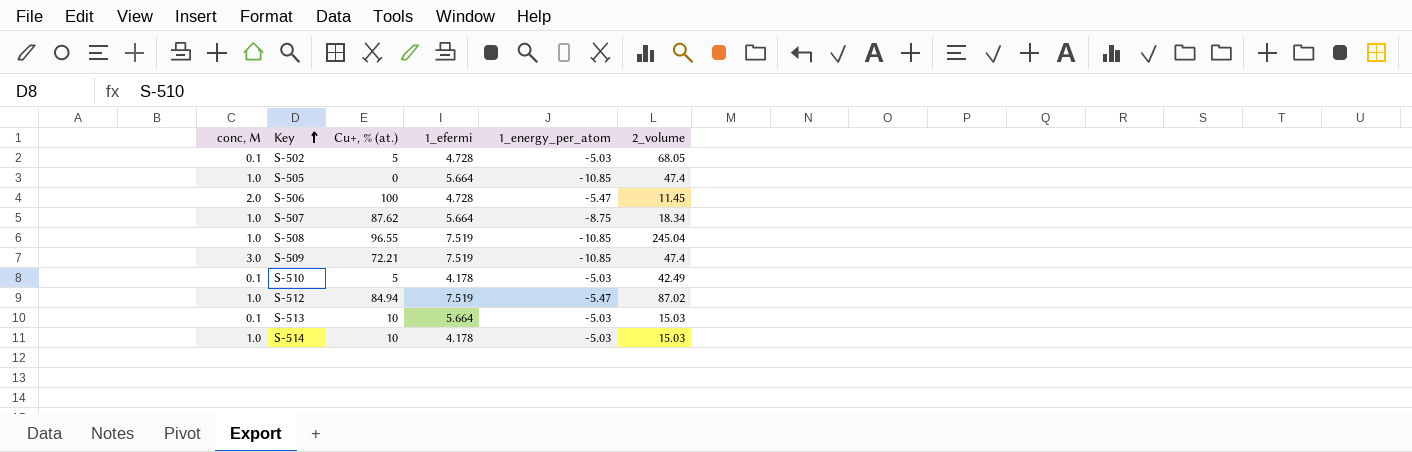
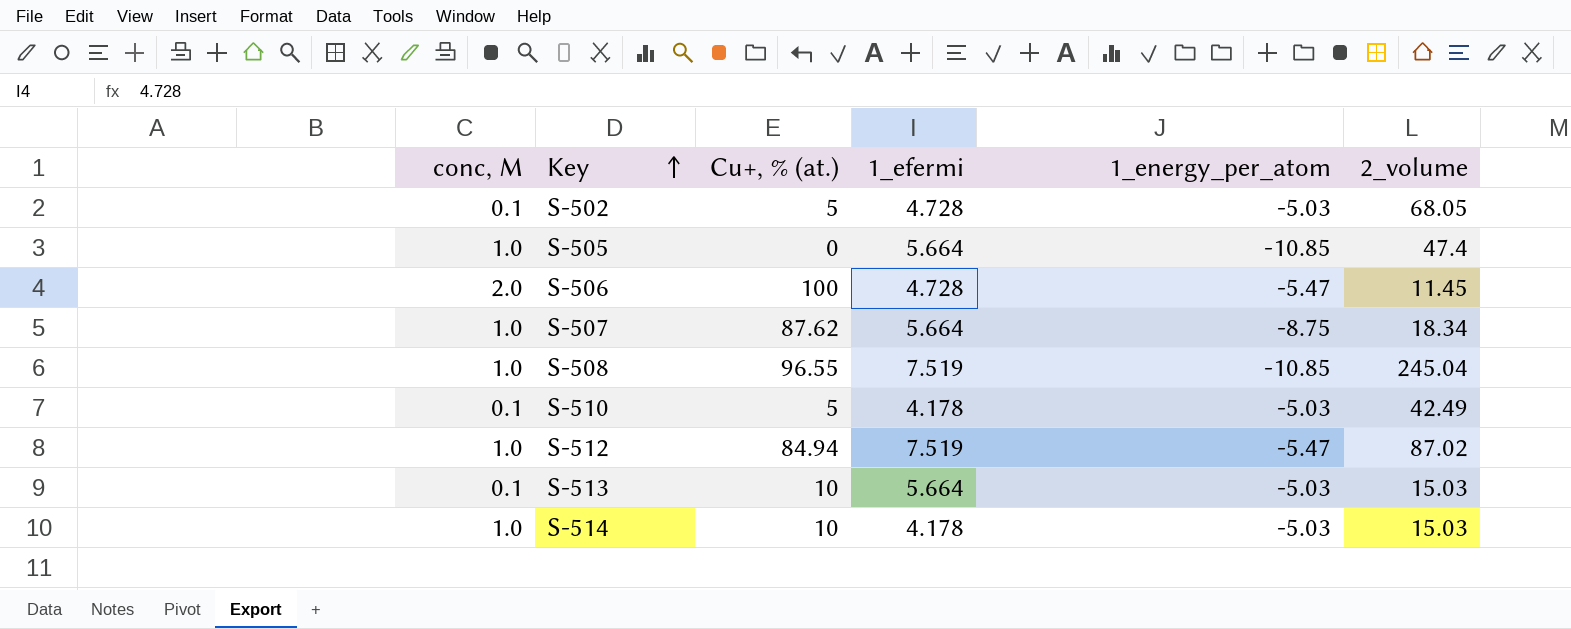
row S-509: 3.0 | 72.21 | 7.519 | -10.85 | 47.4 -> none

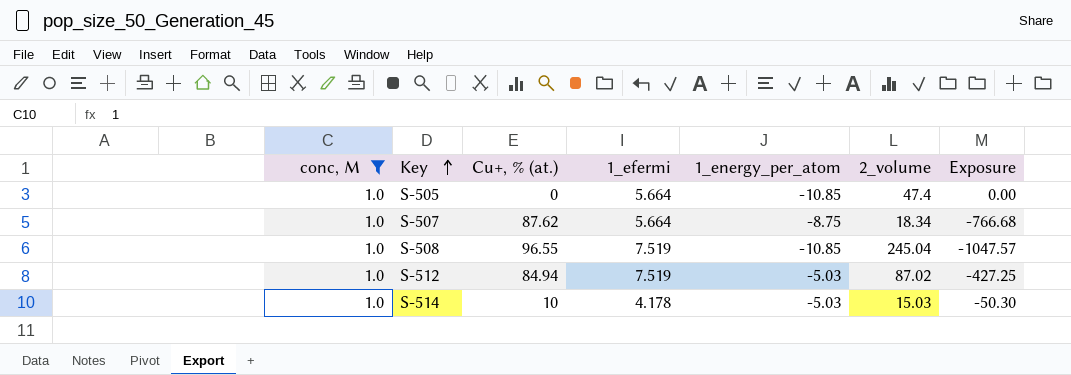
filter: none -> conc, M = 1.0
column Exposure | formula: none -> [Cu+, % (at.)] * [1_energy_per_atom]
S-512 | 1_energy_per_atom: -5.47 -> -5.03

